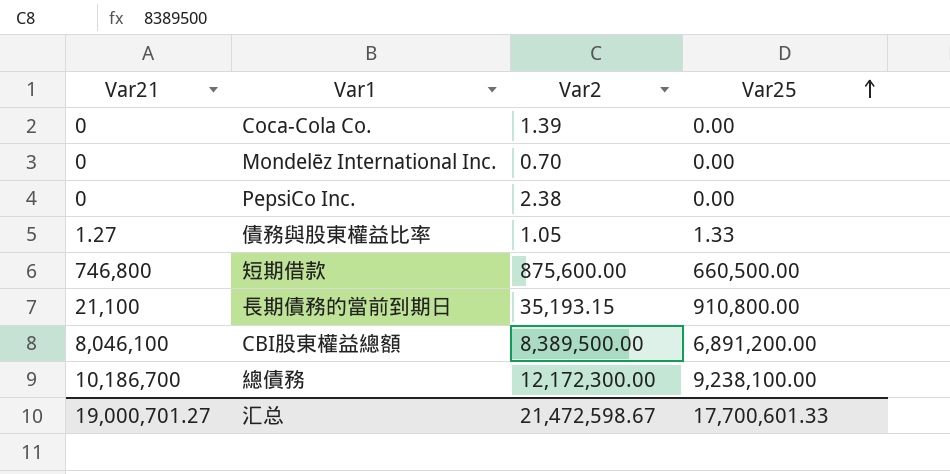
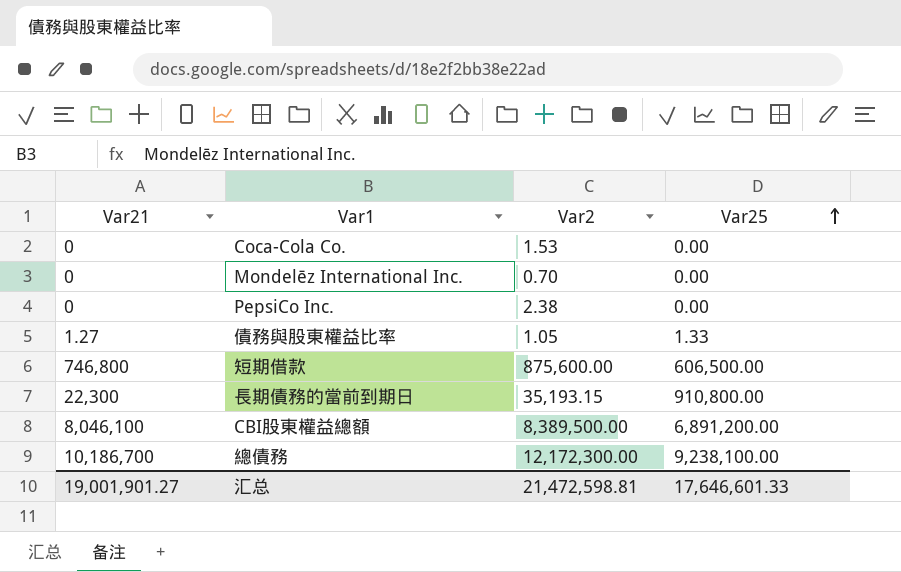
Coca-Cola Co. | Var2: 1.39 -> 1.53
短期借款 | Var25: 660,500.00 -> 606,500.00
長期債務的當前到期日 | Var21: 21,100 -> 22,300
汇总 | Var21: 19,000,701.27 -> 19,001,901.27
汇总 | Var2: 21,472,598.67 -> 21,472,598.81
汇总 | Var25: 17,700,601.33 -> 17,646,601.33

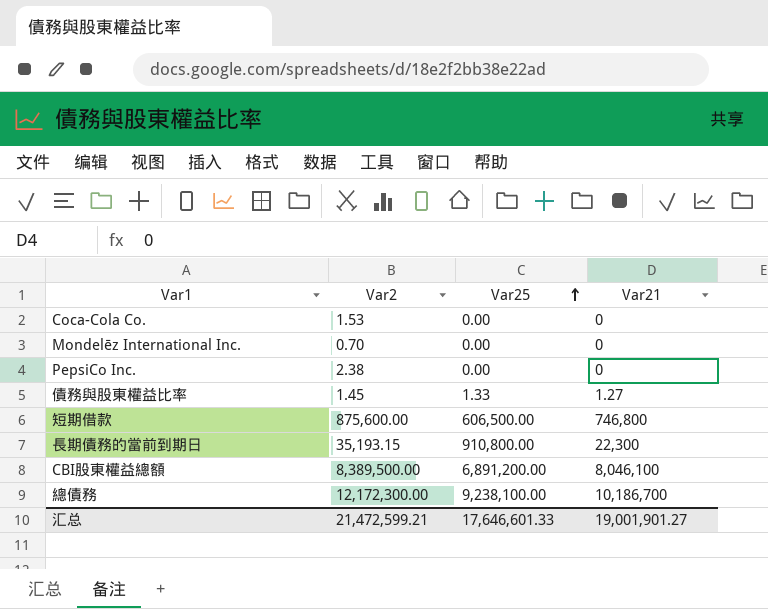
column Var21 | position: 1 -> 4
債務與股東權益比率 | Var2: 1.05 -> 1.45
汇总 | Var2: 21,472,598.81 -> 21,472,599.21

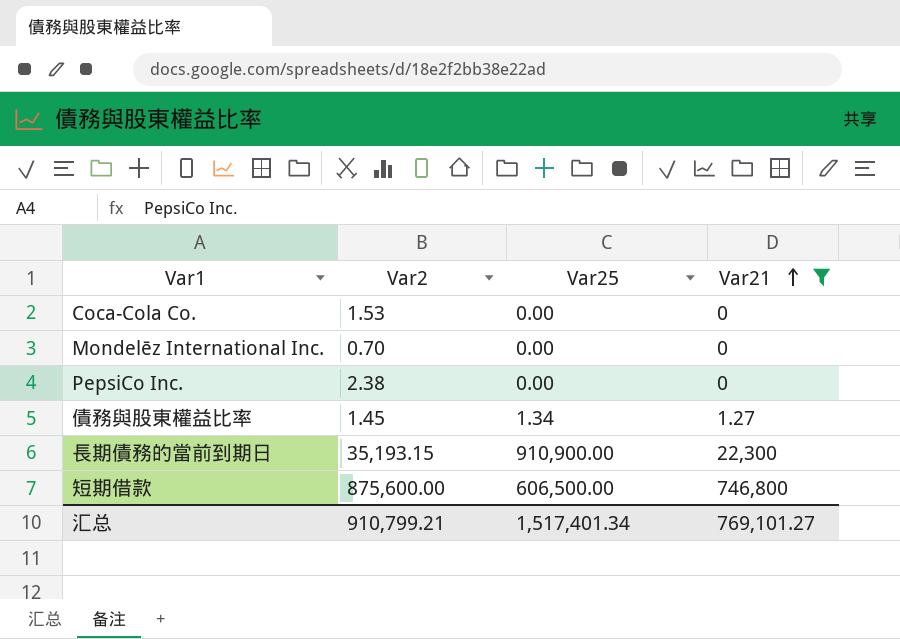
filter: none -> Var21 <= 746,800
row order: Var25 ascending -> Var21 ascending
債務與股東權益比率 | Var25: 1.33 -> 1.34
長期債務的當前到期日 | Var25: 910,800.00 -> 910,900.00
汇总 | Var2: 21,472,599.21 -> 910,799.21
汇总 | Var25: 17,646,601.33 -> 1,517,401.34
汇总 | Var21: 19,001,901.27 -> 769,101.27

